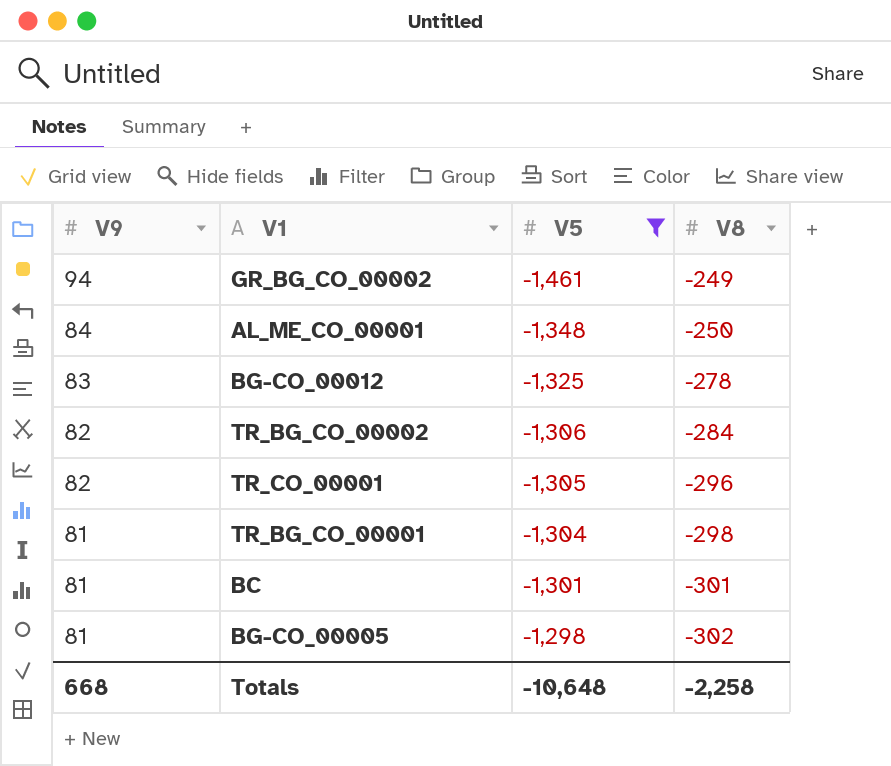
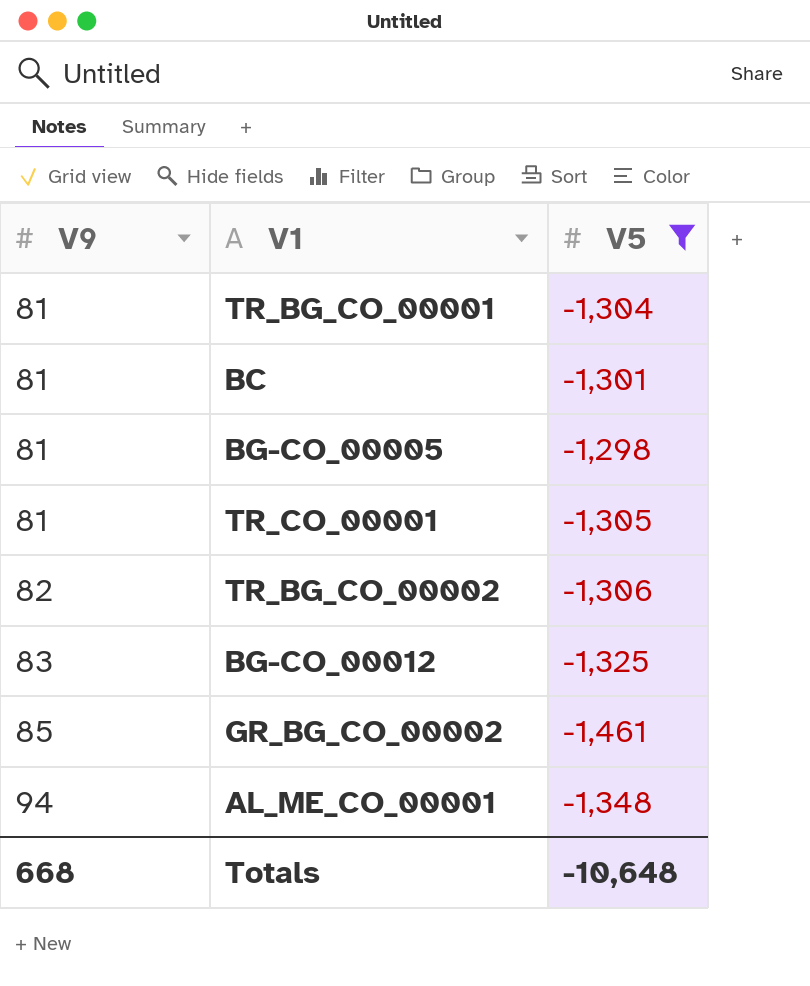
row order: V9 descending -> V9 ascending
column V8 | position: 4 -> none
TR_CO_00001 | V9: 82 -> 81
GR_BG_CO_00002 | V9: 94 -> 85
AL_ME_CO_00001 | V9: 84 -> 94

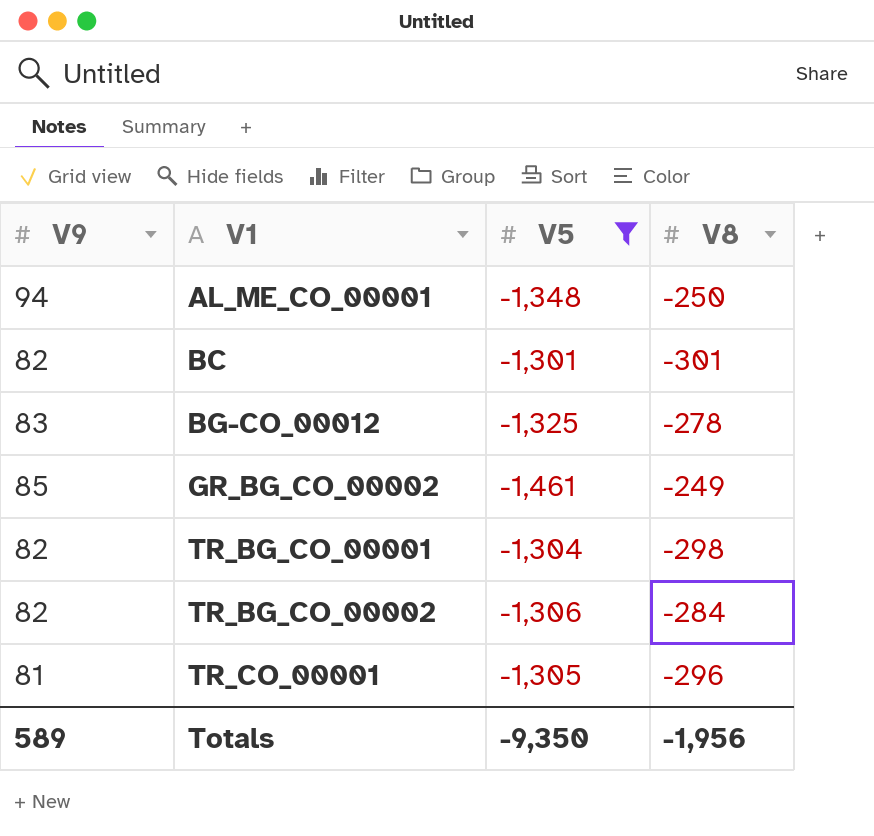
row order: V9 ascending -> V1 ascending
column V8 | position: none -> 4
row BG-CO_00005: 81 | -1,298 -> none
BC | V9: 81 -> 82
TR_BG_CO_00001 | V9: 81 -> 82
Totals | V9: 668 -> 589
Totals | V5: -10,648 -> -9,350

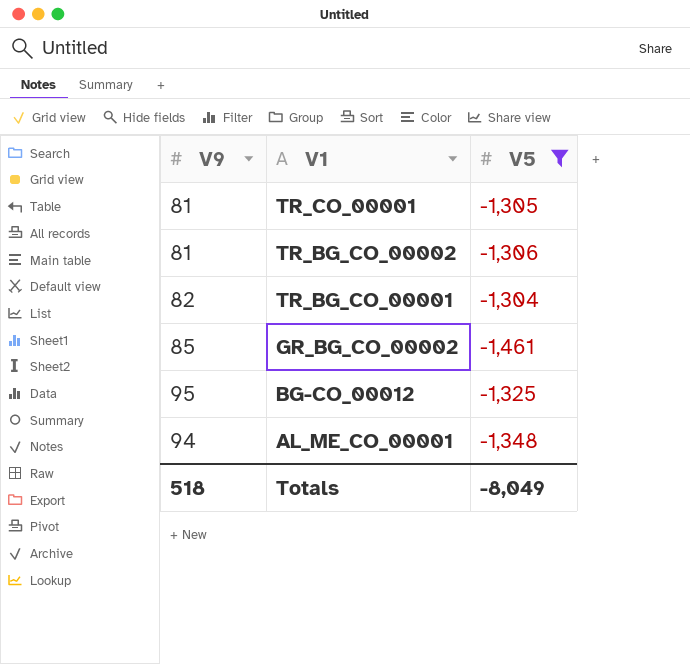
row order: V1 ascending -> V1 descending
column V8 | position: 4 -> none
row BC: 82 | -1,301 | -301 -> none
TR_BG_CO_00002 | V9: 82 -> 81
BG-CO_00012 | V9: 83 -> 95
Totals | V9: 589 -> 518
Totals | V5: -9,350 -> -8,049

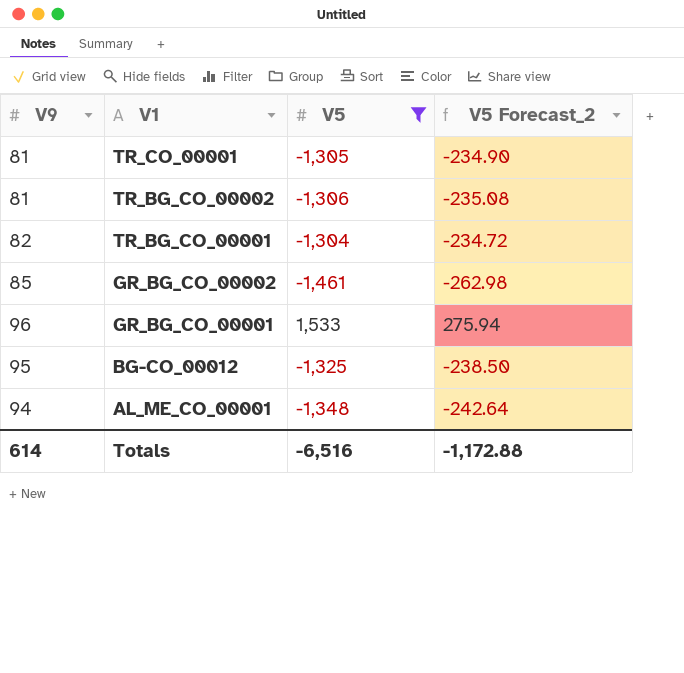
column V5 Forecast_2 | formula: none -> [V5] * 0.18
row GR_BG_CO_00001: none -> 96 | 1,533 | 275.94
Totals | V9: 518 -> 614
Totals | V5: -8,049 -> -6,516

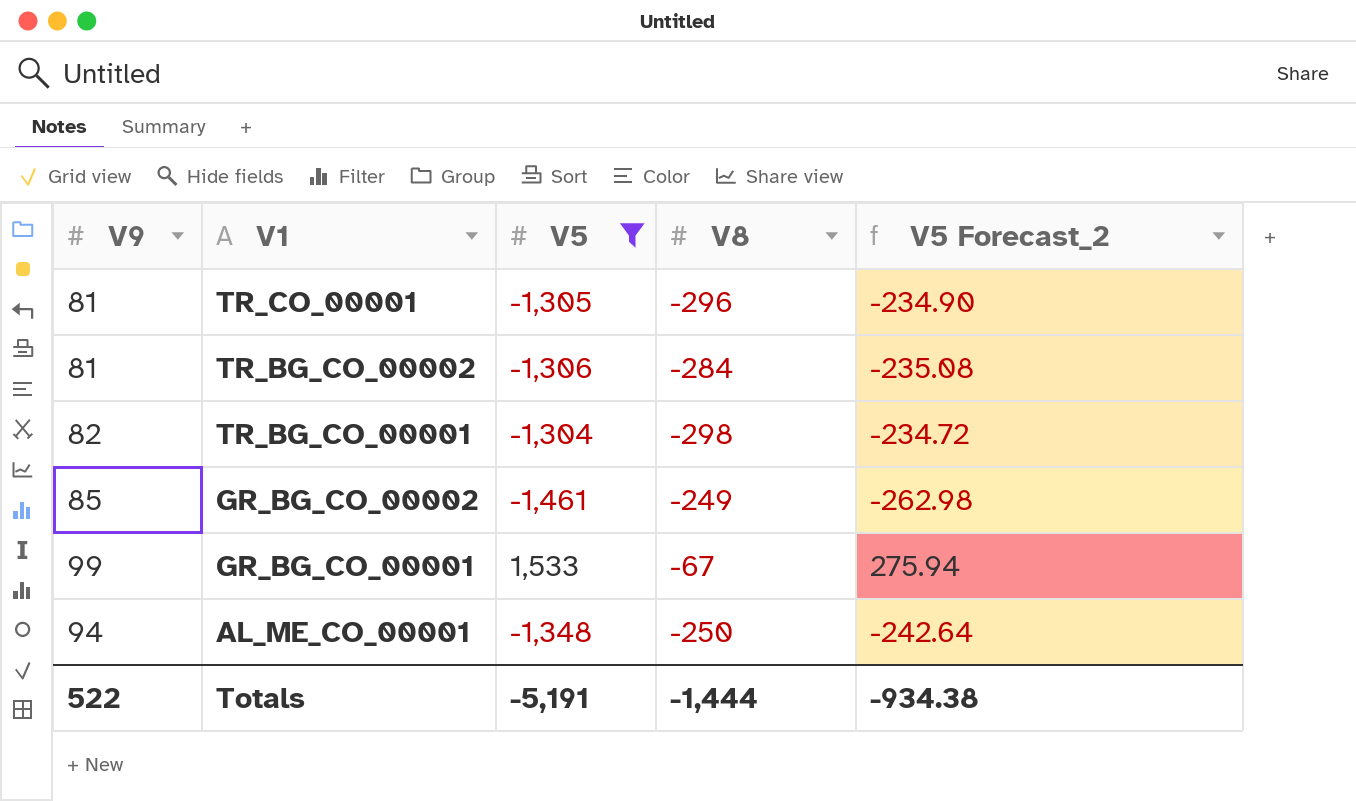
column V8 | position: none -> 4
row BG-CO_00012: 95 | -1,325 | -238.50 -> none
GR_BG_CO_00001 | V9: 96 -> 99
Totals | V9: 614 -> 522
Totals | V5: -6,516 -> -5,191
Totals | V5 Forecast_2: -1,172.88 -> -934.38

